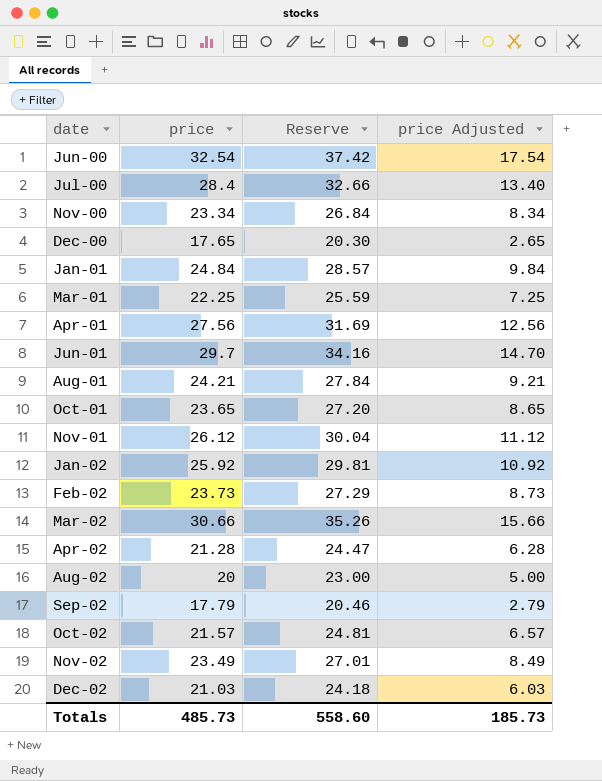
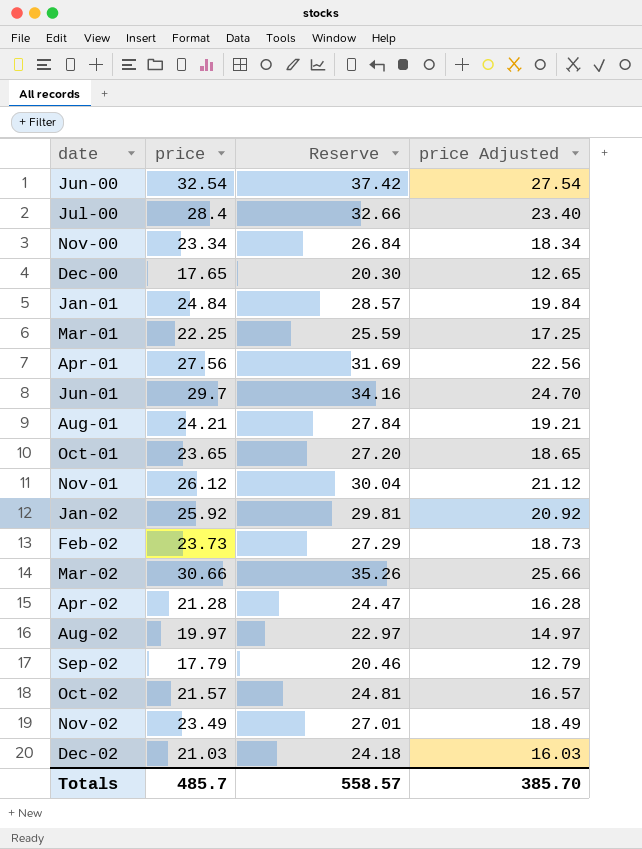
column price Adjusted | formula: [price] - 15 -> [price] - 5
Aug-02 | price: 20 -> 19.97
Aug-02 | Reserve: 23.00 -> 22.97
Totals | price: 485.73 -> 485.7
Totals | Reserve: 558.60 -> 558.57
Totals | price Adjusted: 185.73 -> 385.70

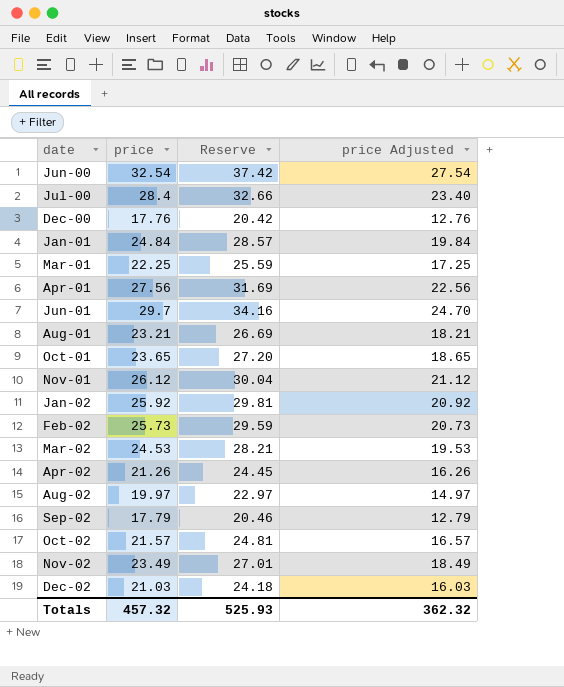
row Nov-00: 23.34 | 26.84 | 18.34 -> none
Dec-00 | price: 17.65 -> 17.76
Dec-00 | Reserve: 20.30 -> 20.42
Dec-00 | price Adjusted: 12.65 -> 12.76
Aug-01 | price: 24.21 -> 23.21
Aug-01 | Reserve: 27.84 -> 26.69
Aug-01 | price Adjusted: 19.21 -> 18.21
Feb-02 | price: 23.73 -> 25.73
Feb-02 | Reserve: 27.29 -> 29.59
Feb-02 | price Adjusted: 18.73 -> 20.73
Mar-02 | price: 30.66 -> 24.53
Mar-02 | Reserve: 35.26 -> 28.21
Mar-02 | price Adjusted: 25.66 -> 19.53
Apr-02 | price: 21.28 -> 21.26
Apr-02 | Reserve: 24.47 -> 24.45
Apr-02 | price Adjusted: 16.28 -> 16.26
Totals | price: 485.7 -> 457.32
Totals | Reserve: 558.57 -> 525.93
Totals | price Adjusted: 385.70 -> 362.32

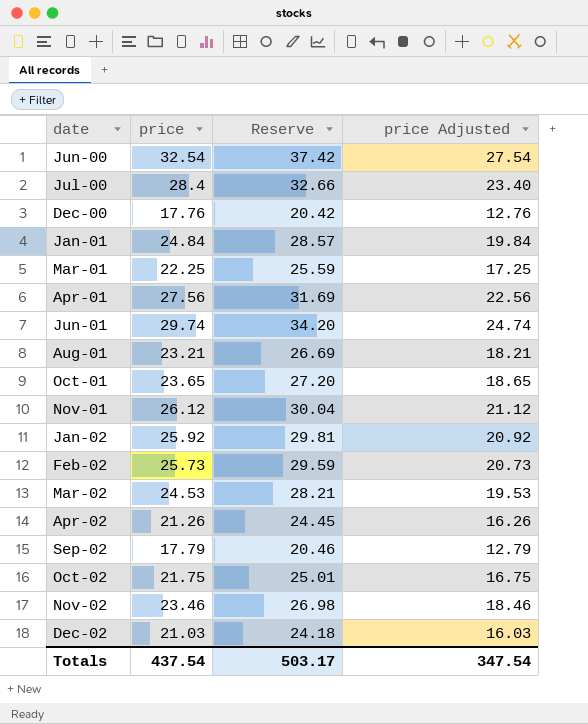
row Aug-02: 19.97 | 22.97 | 14.97 -> none
Jun-01 | price: 29.7 -> 29.74
Jun-01 | Reserve: 34.16 -> 34.20
Jun-01 | price Adjusted: 24.70 -> 24.74
Oct-02 | price: 21.57 -> 21.75
Oct-02 | Reserve: 24.81 -> 25.01
Oct-02 | price Adjusted: 16.57 -> 16.75
Nov-02 | price: 23.49 -> 23.46
Nov-02 | Reserve: 27.01 -> 26.98
Nov-02 | price Adjusted: 18.49 -> 18.46
Totals | price: 457.32 -> 437.54
Totals | Reserve: 525.93 -> 503.17
Totals | price Adjusted: 362.32 -> 347.54

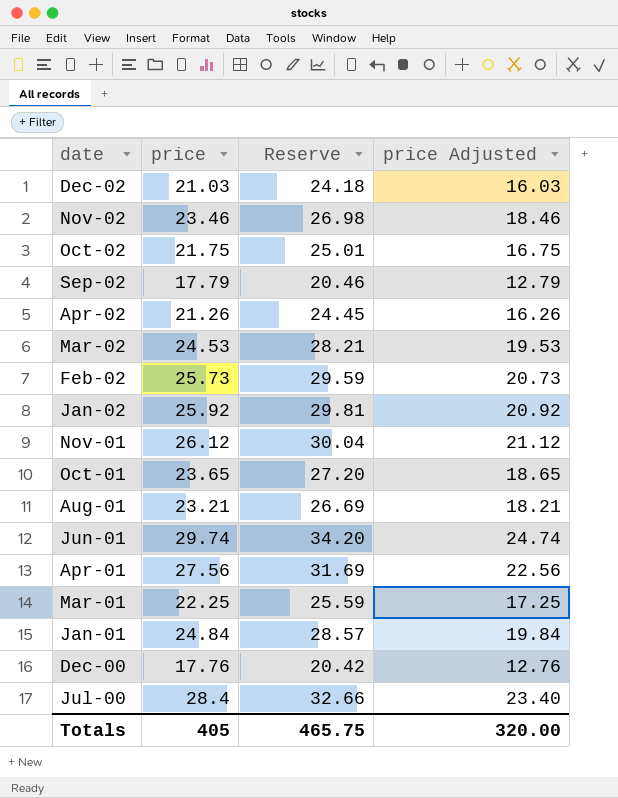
row order: date ascending -> date descending
row Jun-00: 32.54 | 37.42 | 27.54 -> none
Totals | price: 437.54 -> 405
Totals | Reserve: 503.17 -> 465.75
Totals | price Adjusted: 347.54 -> 320.00

